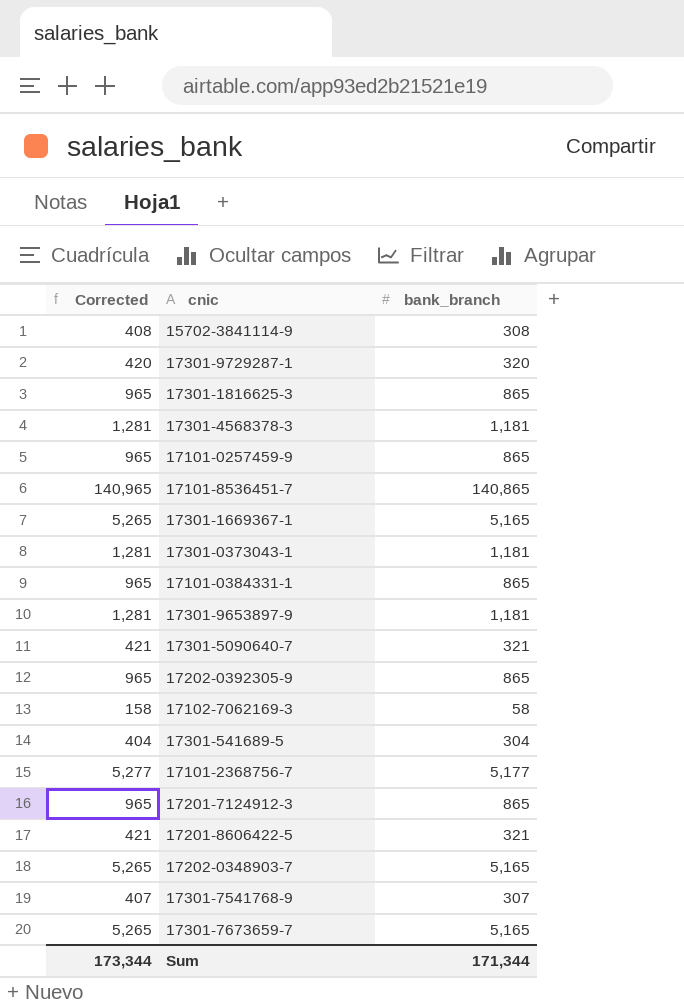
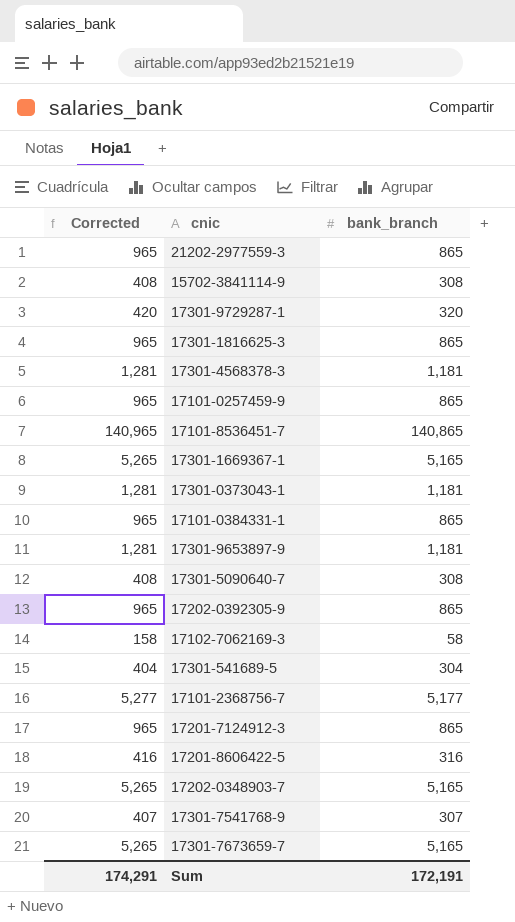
row 21202-2977559-3: none -> 965 | 865
17301-5090640-7 | Corrected: 421 -> 408
17301-5090640-7 | bank_branch: 321 -> 308
17201-8606422-5 | Corrected: 421 -> 416
17201-8606422-5 | bank_branch: 321 -> 316
Sum | Corrected: 173,344 -> 174,291
Sum | bank_branch: 171,344 -> 172,191

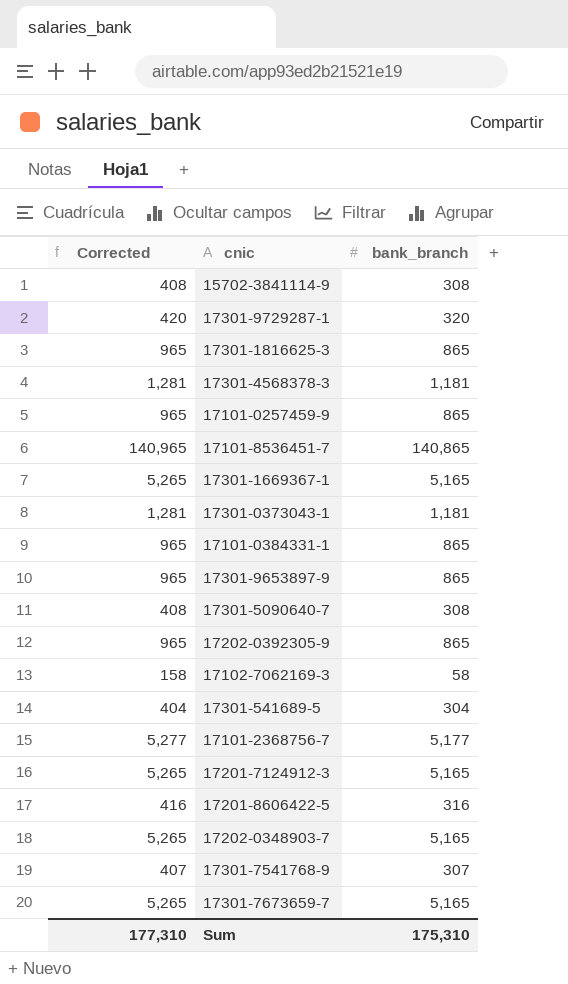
row 21202-2977559-3: 965 | 865 -> none
17301-9653897-9 | Corrected: 1,281 -> 965
17301-9653897-9 | bank_branch: 1,181 -> 865
17201-7124912-3 | Corrected: 965 -> 5,265
17201-7124912-3 | bank_branch: 865 -> 5,165
Sum | Corrected: 174,291 -> 177,310
Sum | bank_branch: 172,191 -> 175,310

